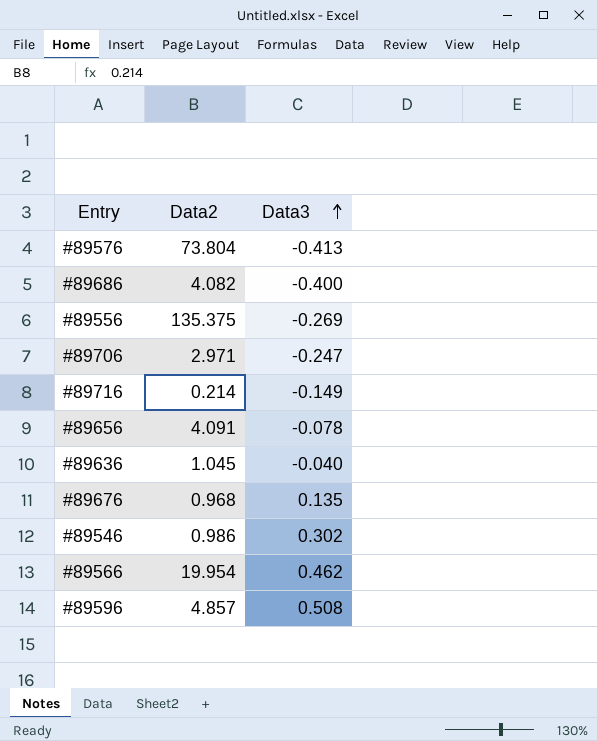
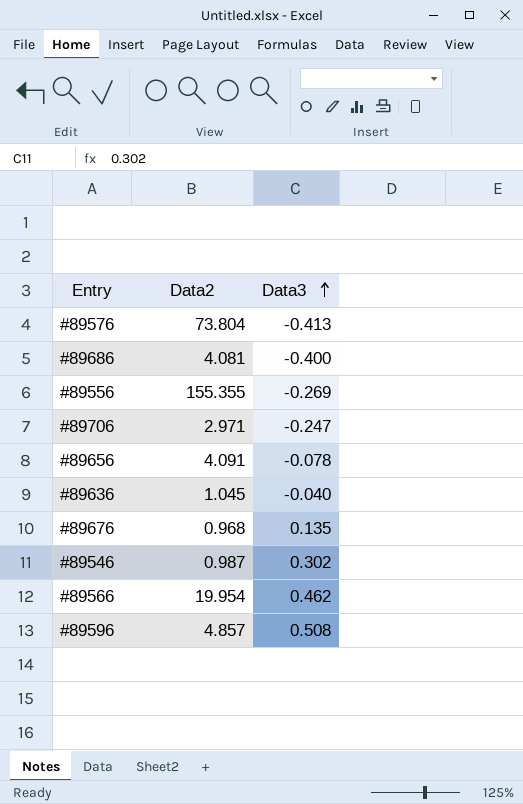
row #89716: 0.214 | -0.149 -> none
#89686 | Data2: 4.082 -> 4.081
#89556 | Data2: 135.375 -> 155.355
#89546 | Data2: 0.986 -> 0.987

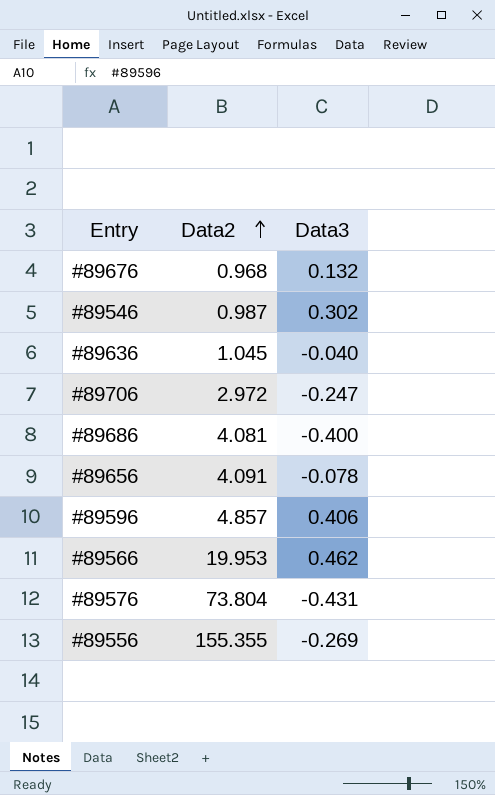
row order: Data3 ascending -> Data2 ascending
#89676 | Data3: 0.135 -> 0.132
#89706 | Data2: 2.971 -> 2.972
#89596 | Data3: 0.508 -> 0.406
#89566 | Data2: 19.954 -> 19.953
#89576 | Data3: -0.413 -> -0.431

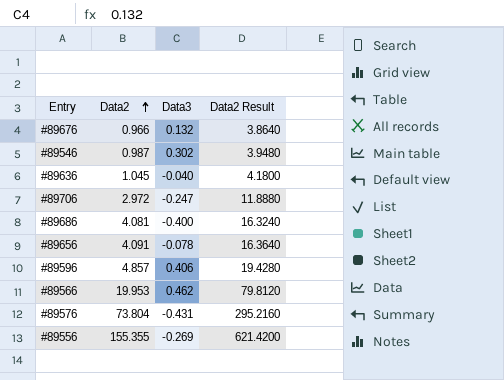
column Data2 Result | formula: none -> [Data2] * 4
#89676 | Data2: 0.968 -> 0.966

